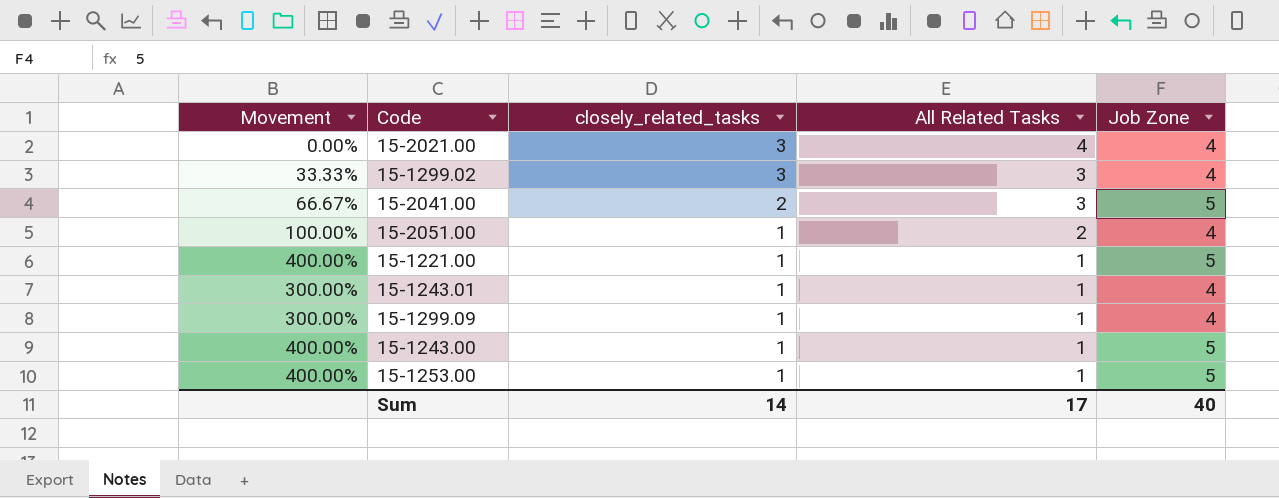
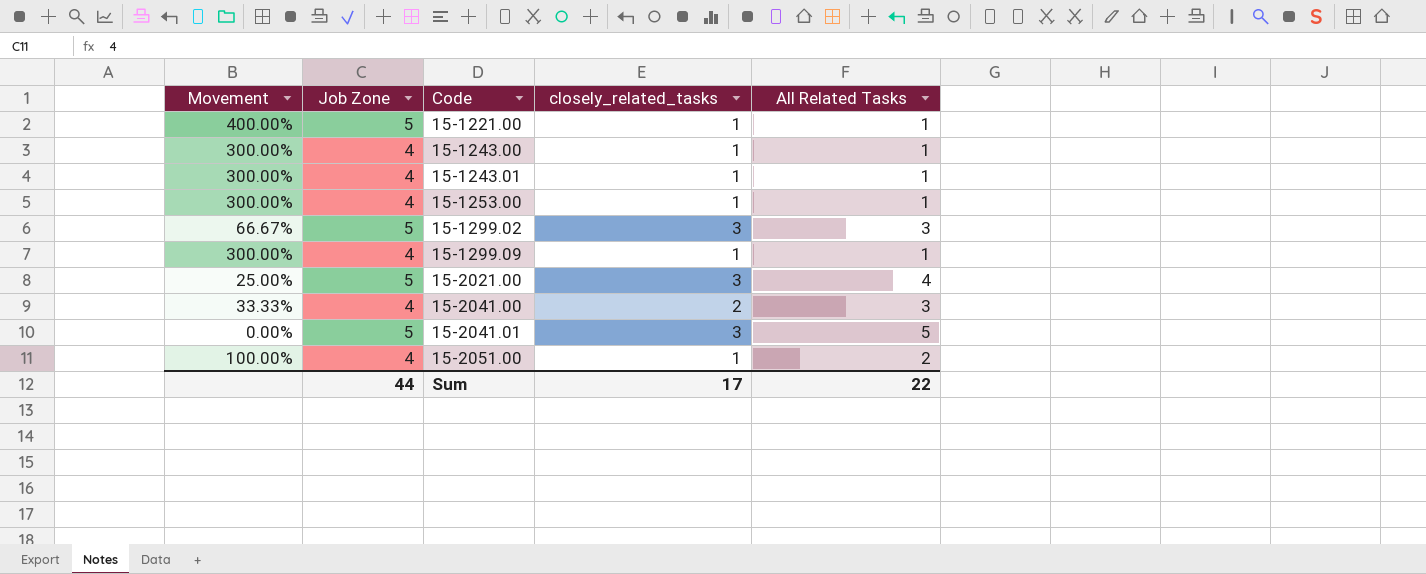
row order: closely_related_tasks descending -> Code ascending
column Job Zone | position: 5 -> 2
15-1243.00 | Movement: 400.00% -> 300.00%
15-1243.00 | Job Zone: 5 -> 4
15-1253.00 | Movement: 400.00% -> 300.00%
15-1253.00 | Job Zone: 5 -> 4
15-1299.02 | Movement: 33.33% -> 66.67%
15-1299.02 | Job Zone: 4 -> 5
15-2021.00 | Movement: 0.00% -> 25.00%
15-2021.00 | Job Zone: 4 -> 5
15-2041.00 | Movement: 66.67% -> 33.33%
15-2041.00 | Job Zone: 5 -> 4
row 15-2041.01: none -> 0.00% | 5 | 3 | 5
Sum | Job Zone: 40 -> 44
Sum | closely_related_tasks: 14 -> 17
Sum | All Related Tasks: 17 -> 22

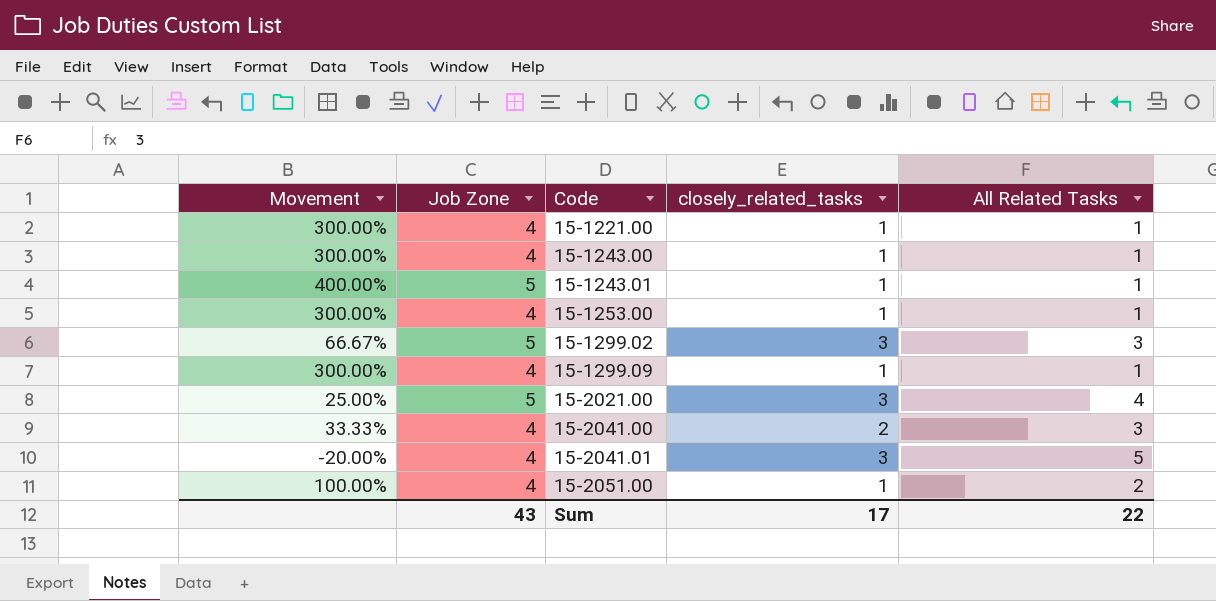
15-1221.00 | Movement: 400.00% -> 300.00%
15-1221.00 | Job Zone: 5 -> 4
15-1243.01 | Movement: 300.00% -> 400.00%
15-1243.01 | Job Zone: 4 -> 5
15-2041.01 | Movement: 0.00% -> -20.00%
15-2041.01 | Job Zone: 5 -> 4
Sum | Job Zone: 44 -> 43

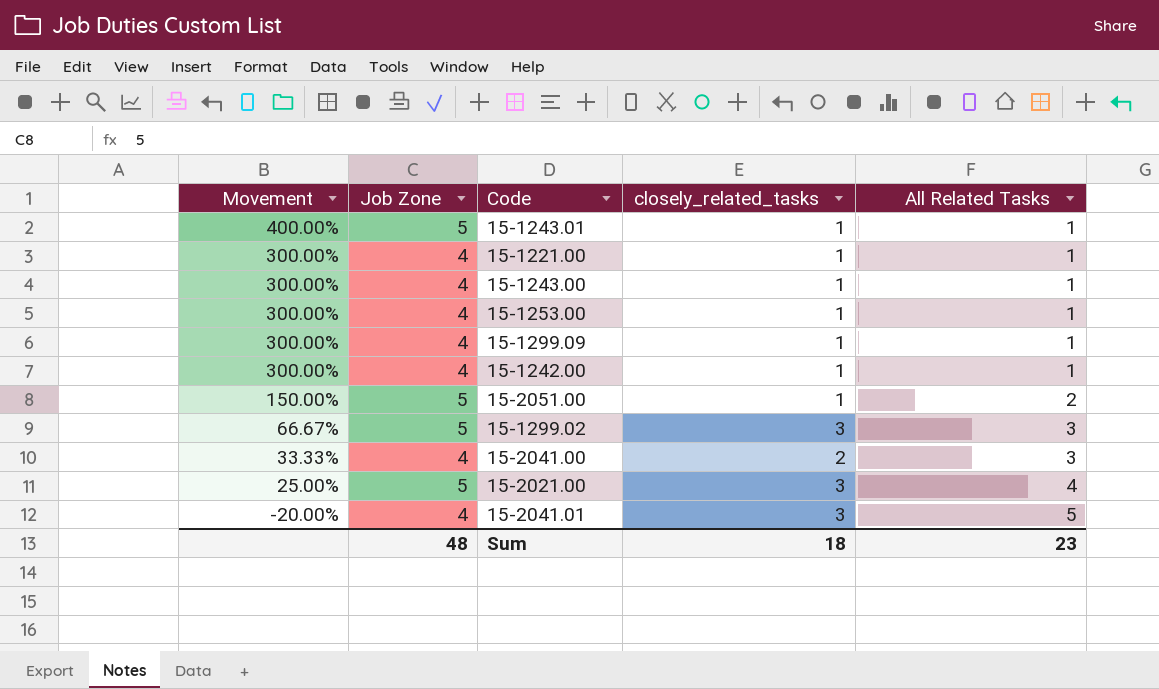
row order: Code ascending -> Movement descending
row 15-1242.00: none -> 300.00% | 4 | 1 | 1
15-2051.00 | Movement: 100.00% -> 150.00%
15-2051.00 | Job Zone: 4 -> 5
Sum | Job Zone: 43 -> 48
Sum | closely_related_tasks: 17 -> 18
Sum | All Related Tasks: 22 -> 23

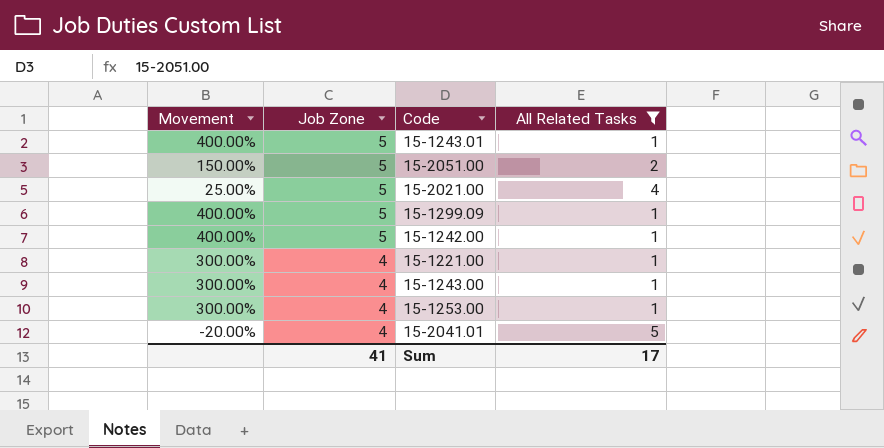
filter: none -> All Related Tasks != 3
row order: Movement descending -> Job Zone descending
column closely_related_tasks | position: 4 -> none
15-1299.09 | Movement: 300.00% -> 400.00%
15-1299.09 | Job Zone: 4 -> 5
15-1242.00 | Movement: 300.00% -> 400.00%
15-1242.00 | Job Zone: 4 -> 5
Sum | Job Zone: 48 -> 41
Sum | All Related Tasks: 23 -> 17

